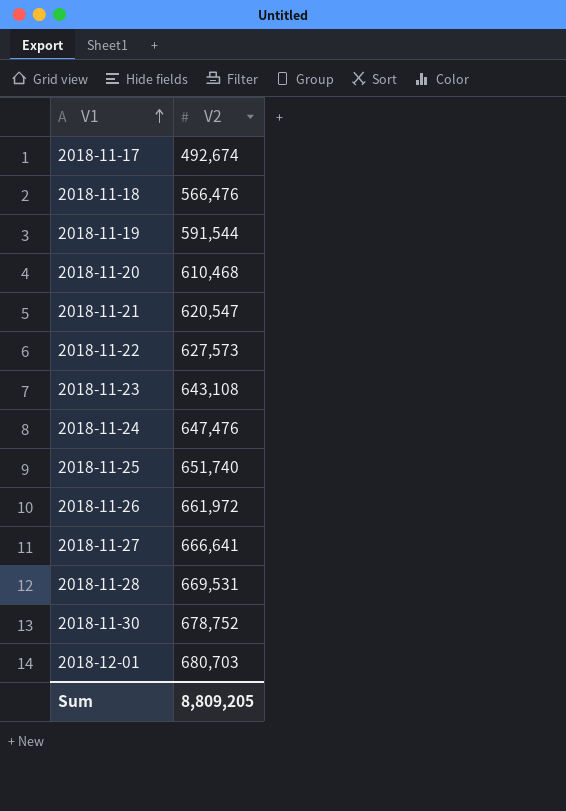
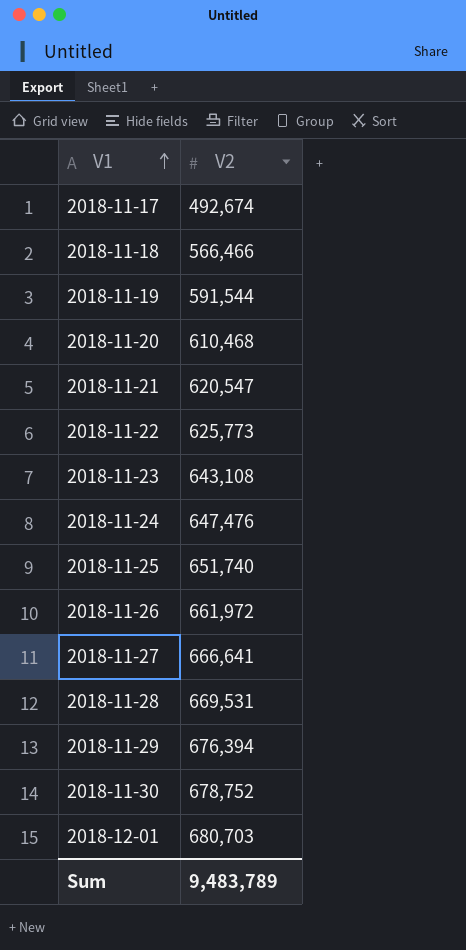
2018-11-18 | V2: 566,476 -> 566,466
2018-11-22 | V2: 627,573 -> 625,773
row 2018-11-29: none -> 676,394
Sum | V2: 8,809,205 -> 9,483,789

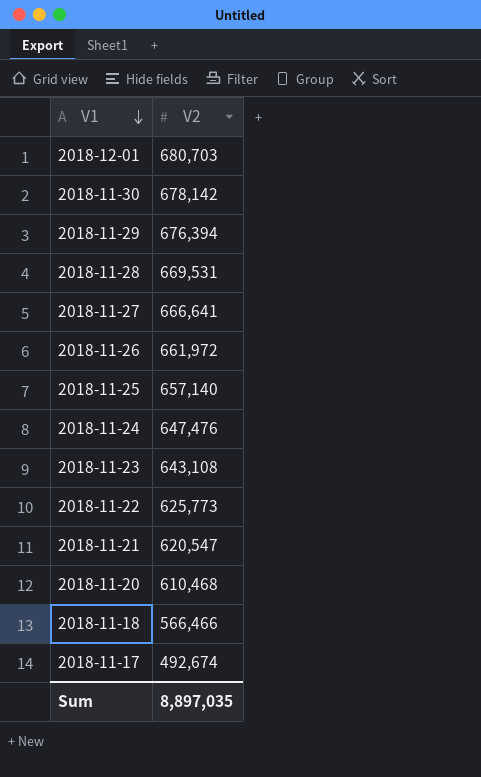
row order: V1 ascending -> V1 descending
row 2018-11-19: 591,544 -> none
2018-11-30 | V2: 678,752 -> 678,142
2018-11-25 | V2: 651,740 -> 657,140
Sum | V2: 9,483,789 -> 8,897,035

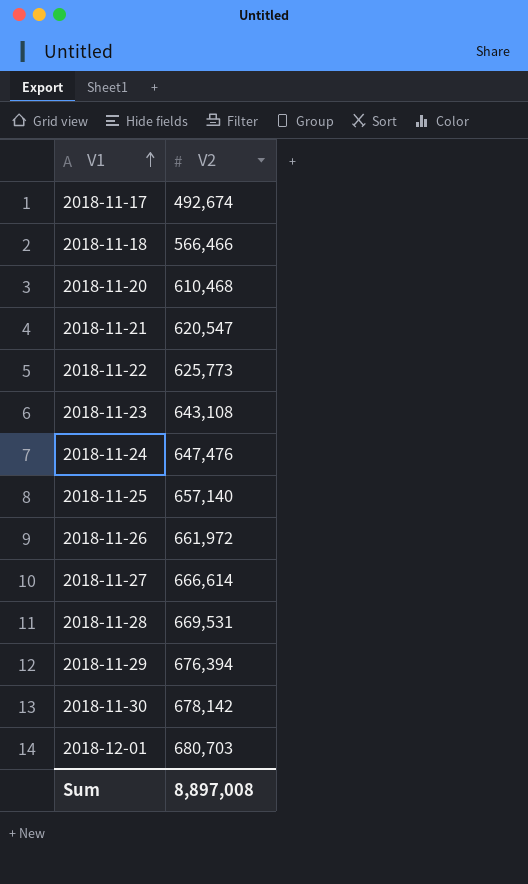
row order: V1 descending -> V1 ascending
2018-11-27 | V2: 666,641 -> 666,614
Sum | V2: 8,897,035 -> 8,897,008

